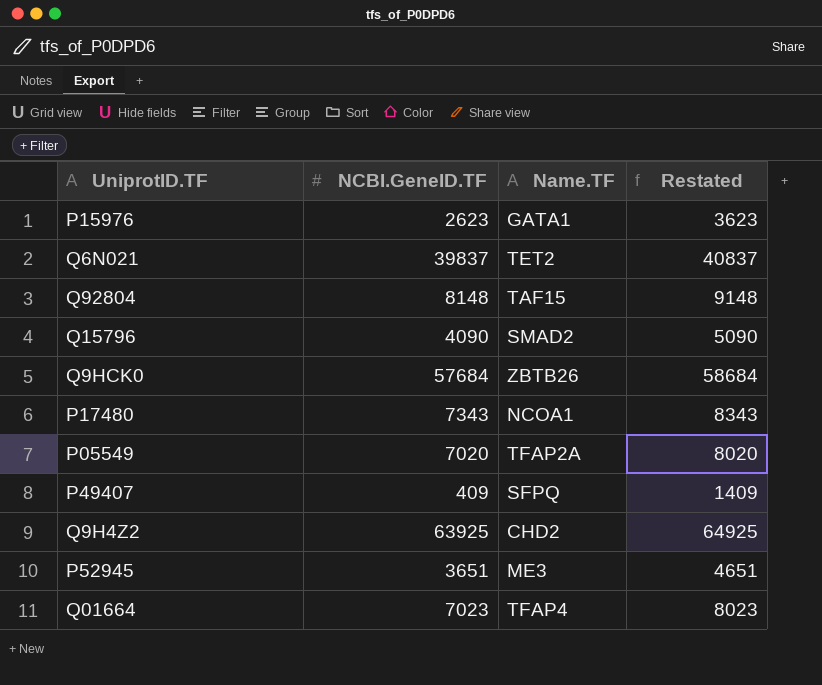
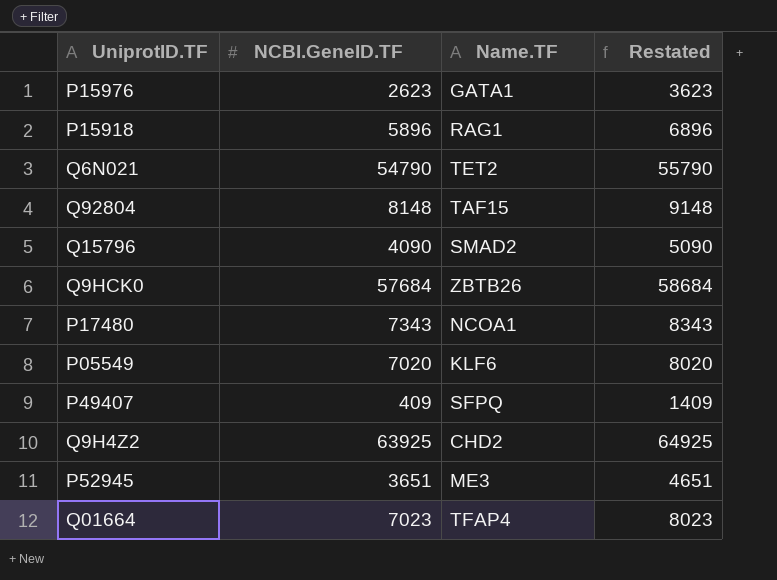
row P15918: none -> 5896 | RAG1 | 6896
Q6N021 | NCBI.GeneID.TF: 39837 -> 54790
Q6N021 | Restated: 40837 -> 55790
P05549 | Name.TF: TFAP2A -> KLF6

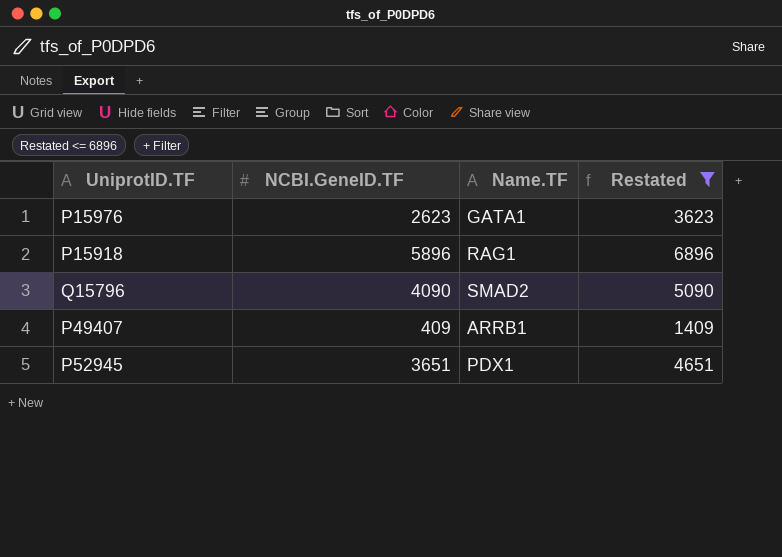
filter: none -> Restated <= 6896
P49407 | Name.TF: SFPQ -> ARRB1
P52945 | Name.TF: ME3 -> PDX1

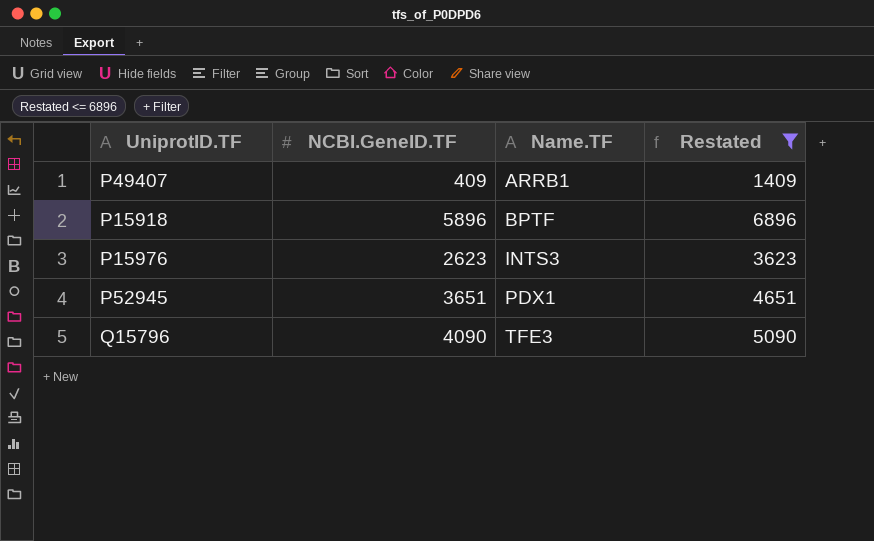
row order: none -> Name.TF ascending
P15918 | Name.TF: RAG1 -> BPTF
P15976 | Name.TF: GATA1 -> INTS3
Q15796 | Name.TF: SMAD2 -> TFE3

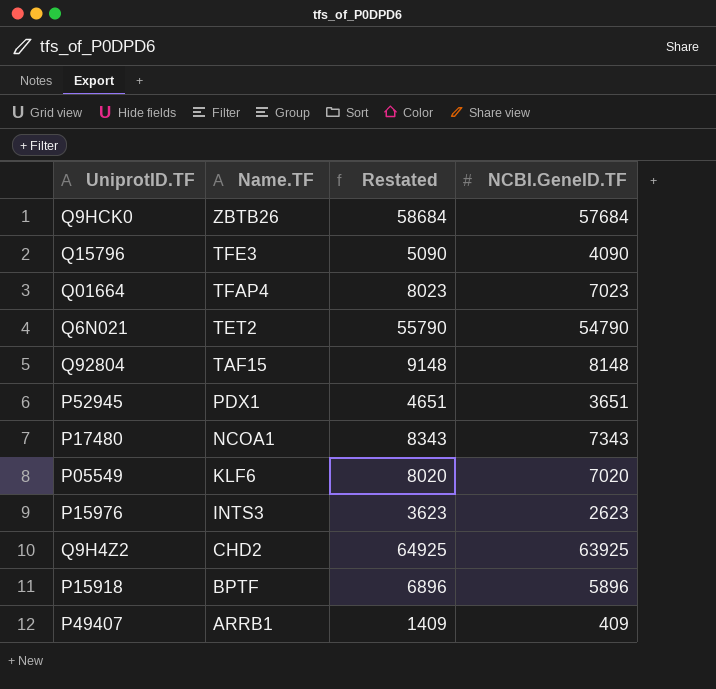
filter: Restated <= 6896 -> none
row order: Name.TF ascending -> Name.TF descending
column NCBI.GeneID.TF | position: 2 -> 4

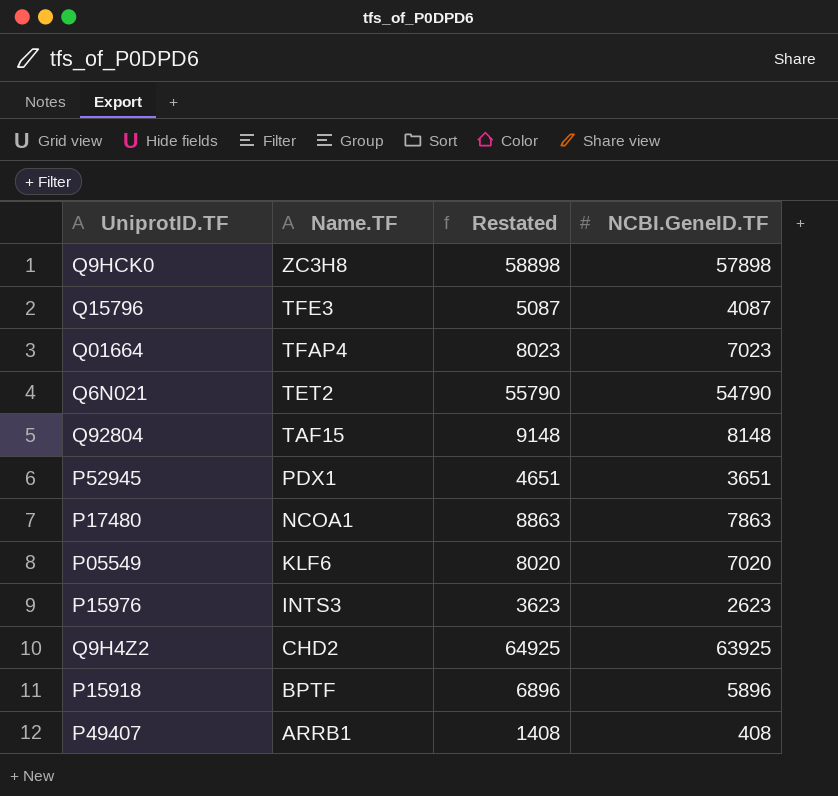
Q9HCK0 | Name.TF: ZBTB26 -> ZC3H8
Q9HCK0 | Restated: 58684 -> 58898
Q9HCK0 | NCBI.GeneID.TF: 57684 -> 57898
Q15796 | Restated: 5090 -> 5087
Q15796 | NCBI.GeneID.TF: 4090 -> 4087
P17480 | Restated: 8343 -> 8863
P17480 | NCBI.GeneID.TF: 7343 -> 7863
P49407 | Restated: 1409 -> 1408
P49407 | NCBI.GeneID.TF: 409 -> 408

